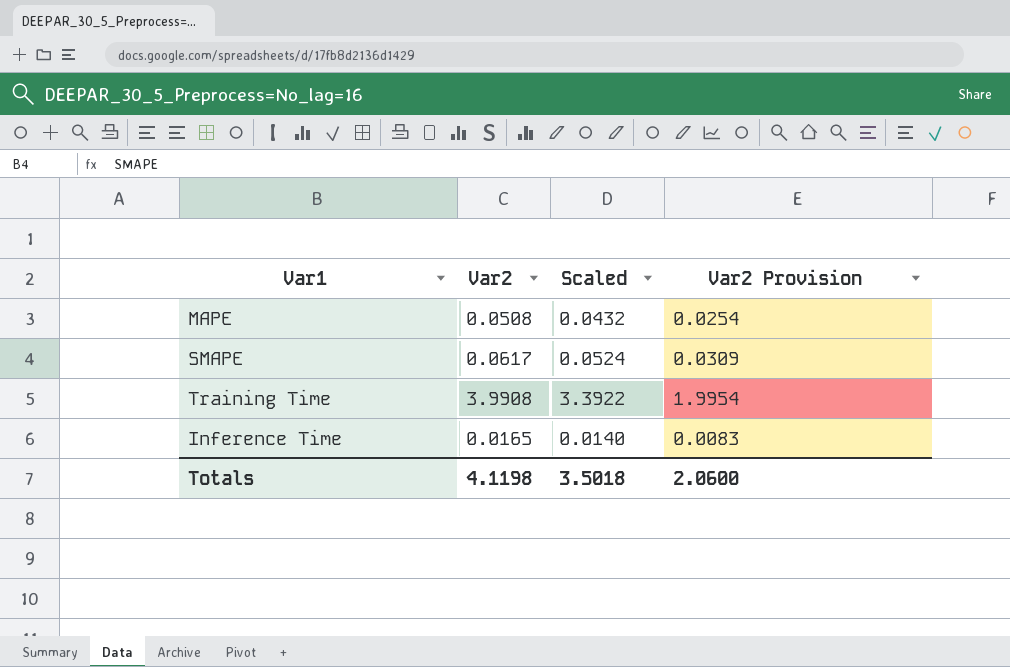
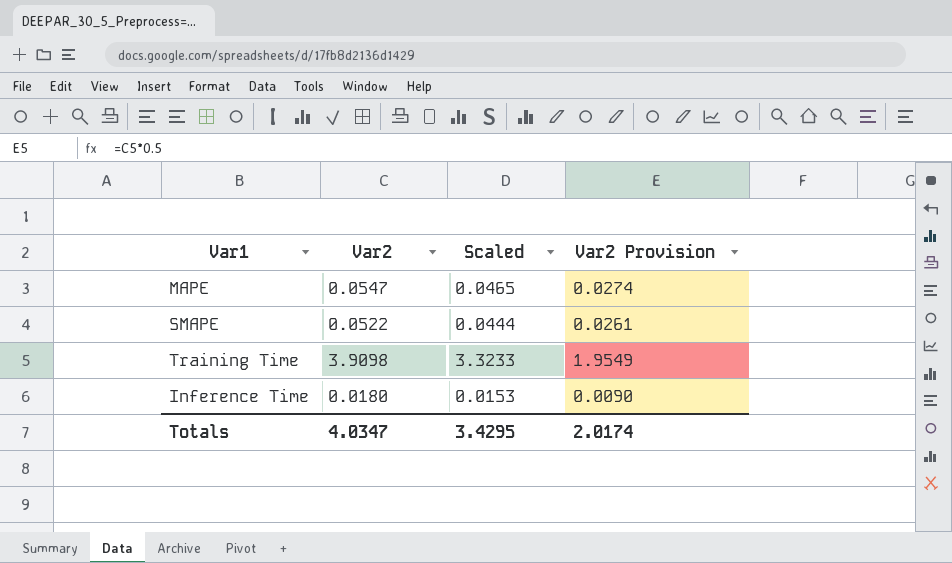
MAPE | Var2: 0.0508 -> 0.0547
MAPE | Scaled: 0.0432 -> 0.0465
MAPE | Var2 Provision: 0.0254 -> 0.0274
SMAPE | Var2: 0.0617 -> 0.0522
SMAPE | Scaled: 0.0524 -> 0.0444
SMAPE | Var2 Provision: 0.0309 -> 0.0261
Training Time | Var2: 3.9908 -> 3.9098
Training Time | Scaled: 3.3922 -> 3.3233
Training Time | Var2 Provision: 1.9954 -> 1.9549
Inference Time | Var2: 0.0165 -> 0.0180
Inference Time | Scaled: 0.0140 -> 0.0153
Inference Time | Var2 Provision: 0.0083 -> 0.0090
Totals | Var2: 4.1198 -> 4.0347
Totals | Scaled: 3.5018 -> 3.4295
Totals | Var2 Provision: 2.0600 -> 2.0174

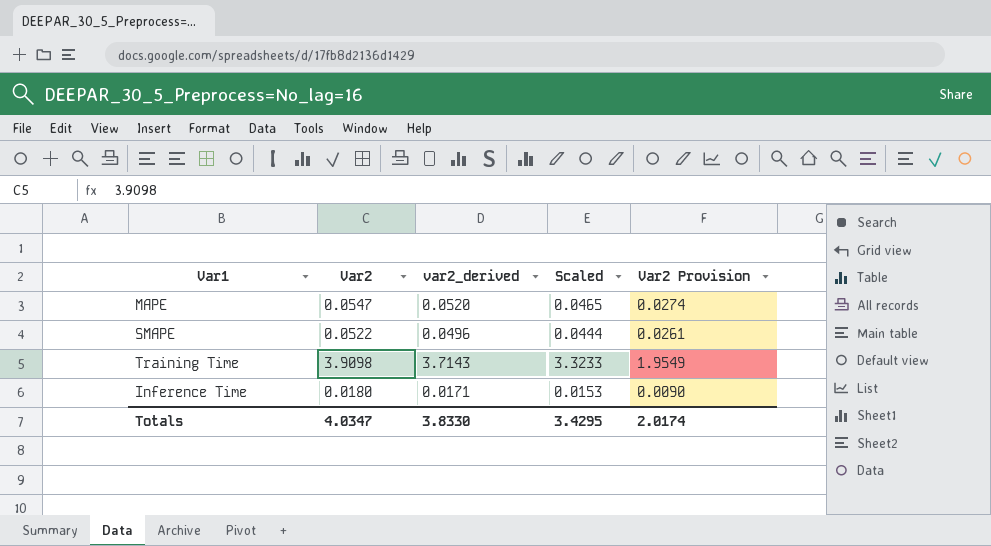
column var2_derived | formula: none -> [Var2] * 0.95

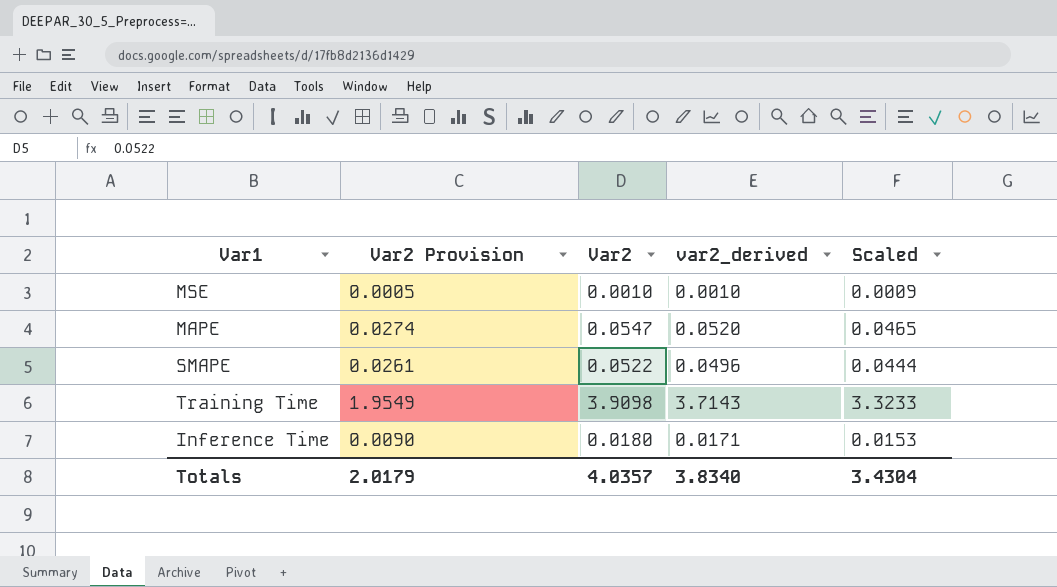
column Var2 Provision | position: 5 -> 2
row MSE: none -> 0.0005 | 0.0010 | 0.0010 | 0.0009
Totals | Var2 Provision: 2.0174 -> 2.0179
Totals | Var2: 4.0347 -> 4.0357
Totals | var2_derived: 3.8330 -> 3.8340
Totals | Scaled: 3.4295 -> 3.4304

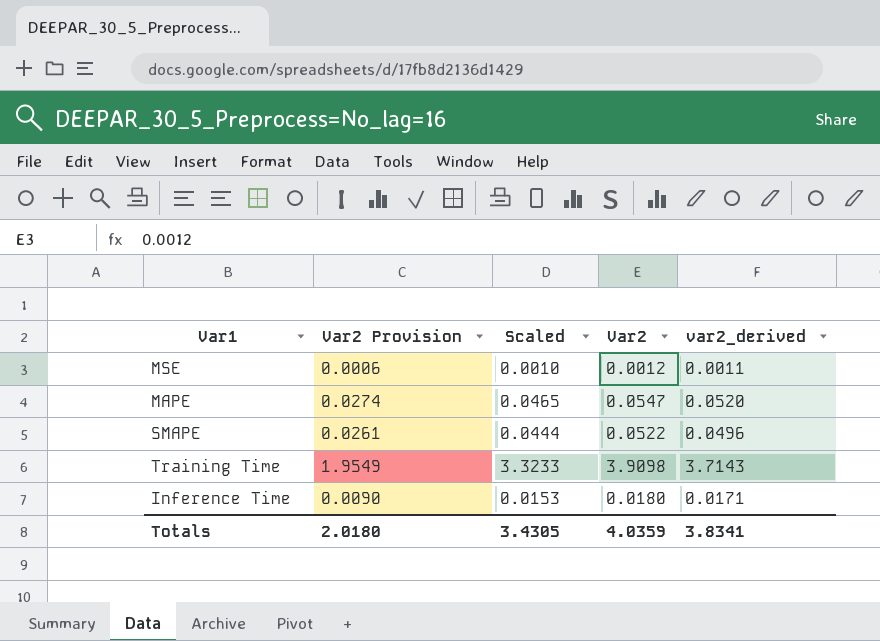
column Scaled | position: 5 -> 3
MSE | Var2 Provision: 0.0005 -> 0.0006
MSE | Scaled: 0.0009 -> 0.0010
MSE | Var2: 0.0010 -> 0.0012
MSE | var2_derived: 0.0010 -> 0.0011
Totals | Var2 Provision: 2.0179 -> 2.0180
Totals | Scaled: 3.4304 -> 3.4305
Totals | Var2: 4.0357 -> 4.0359
Totals | var2_derived: 3.8340 -> 3.8341

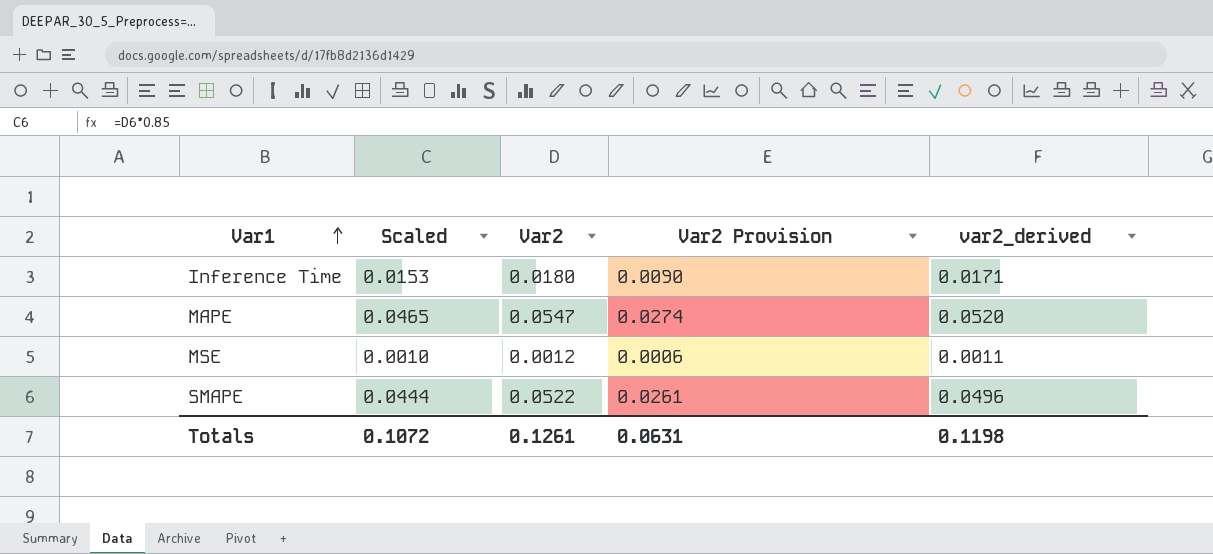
row order: none -> Var1 ascending
column Var2 Provision | position: 2 -> 4
row Training Time: 1.9549 | 3.3233 | 3.9098 | 3.7143 -> none
Totals | Scaled: 3.4305 -> 0.1072
Totals | Var2: 4.0359 -> 0.1261
Totals | Var2 Provision: 2.0180 -> 0.0631
Totals | var2_derived: 3.8341 -> 0.1198

